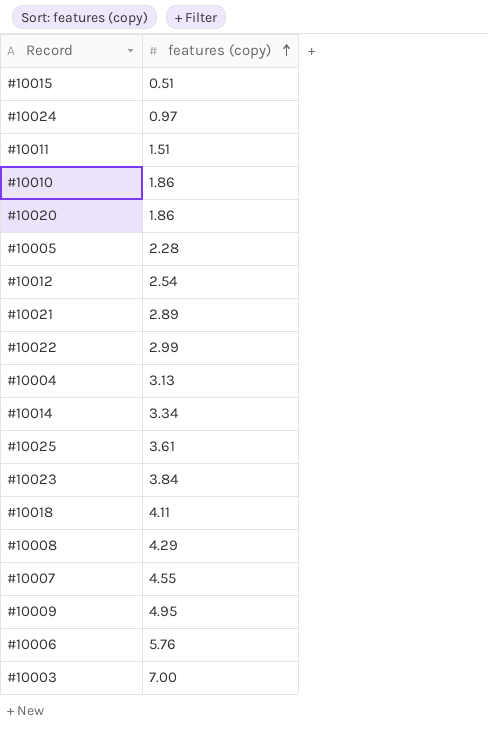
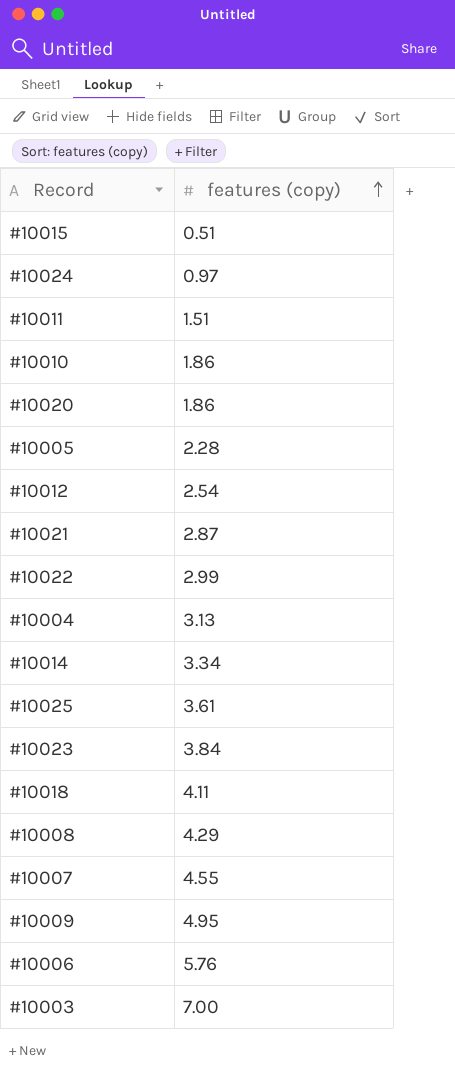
#10021 | features (copy): 2.89 -> 2.87

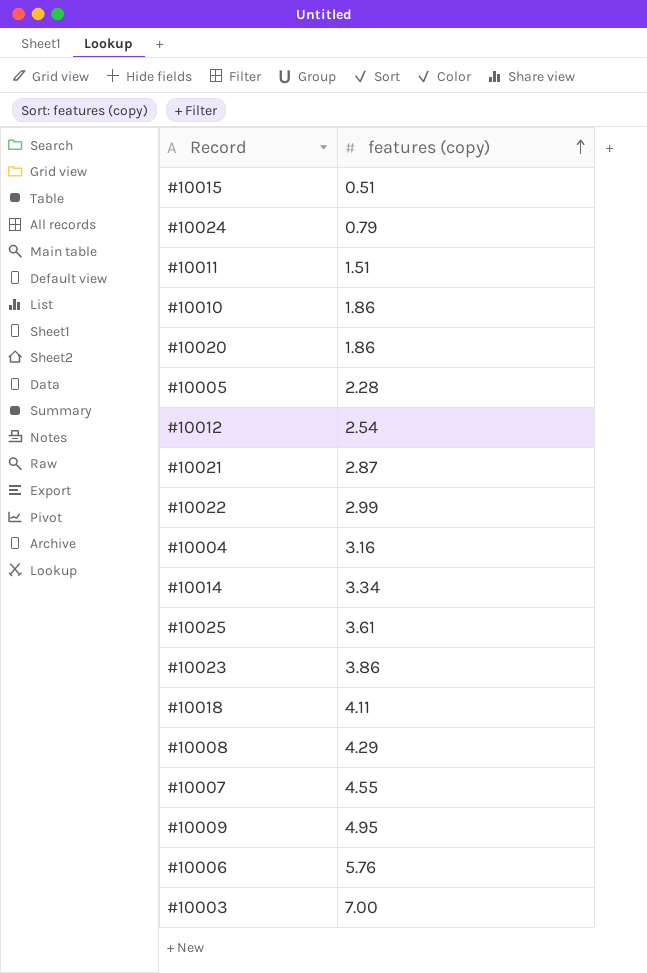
#10024 | features (copy): 0.97 -> 0.79
#10004 | features (copy): 3.13 -> 3.16
#10023 | features (copy): 3.84 -> 3.86

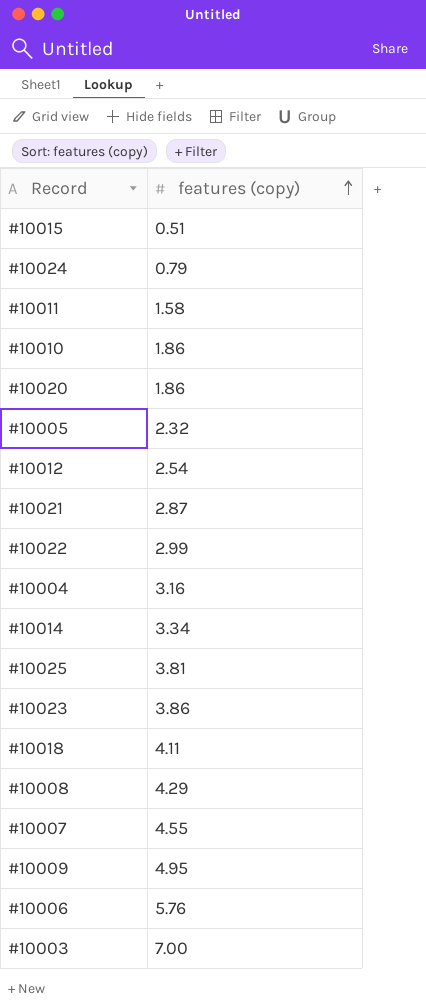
#10011 | features (copy): 1.51 -> 1.58
#10005 | features (copy): 2.28 -> 2.32
#10025 | features (copy): 3.61 -> 3.81

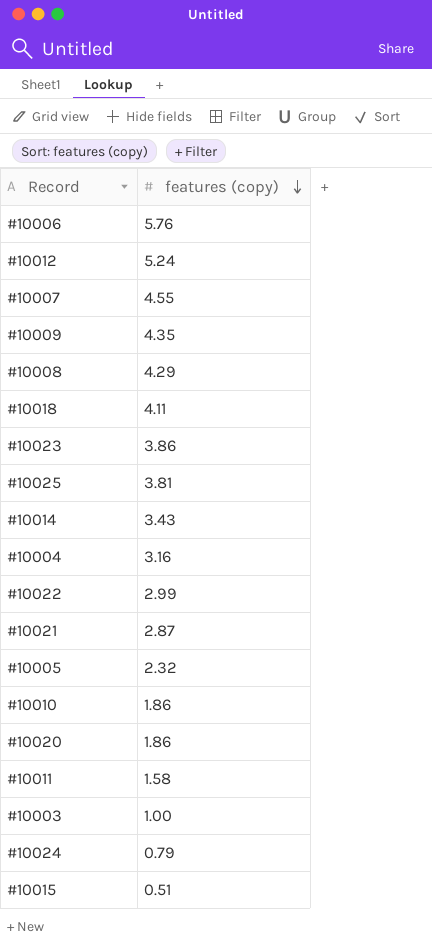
row order: features (copy) ascending -> features (copy) descending
#10012 | features (copy): 2.54 -> 5.24
#10009 | features (copy): 4.95 -> 4.35
#10014 | features (copy): 3.34 -> 3.43
#10003 | features (copy): 7.00 -> 1.00

